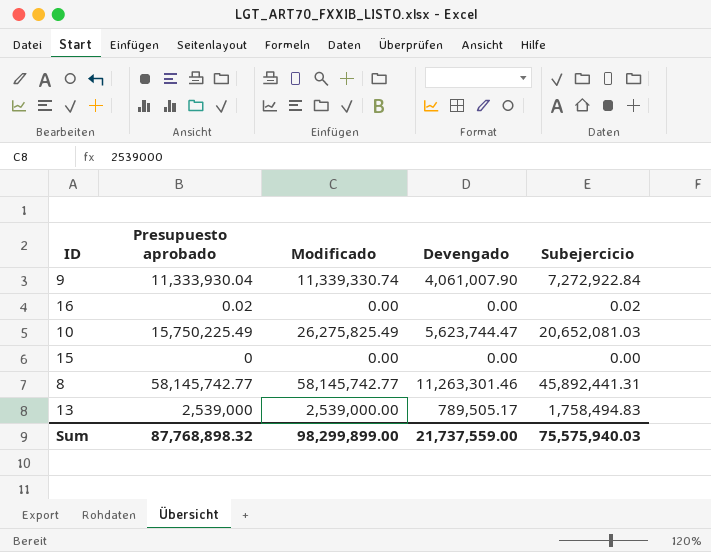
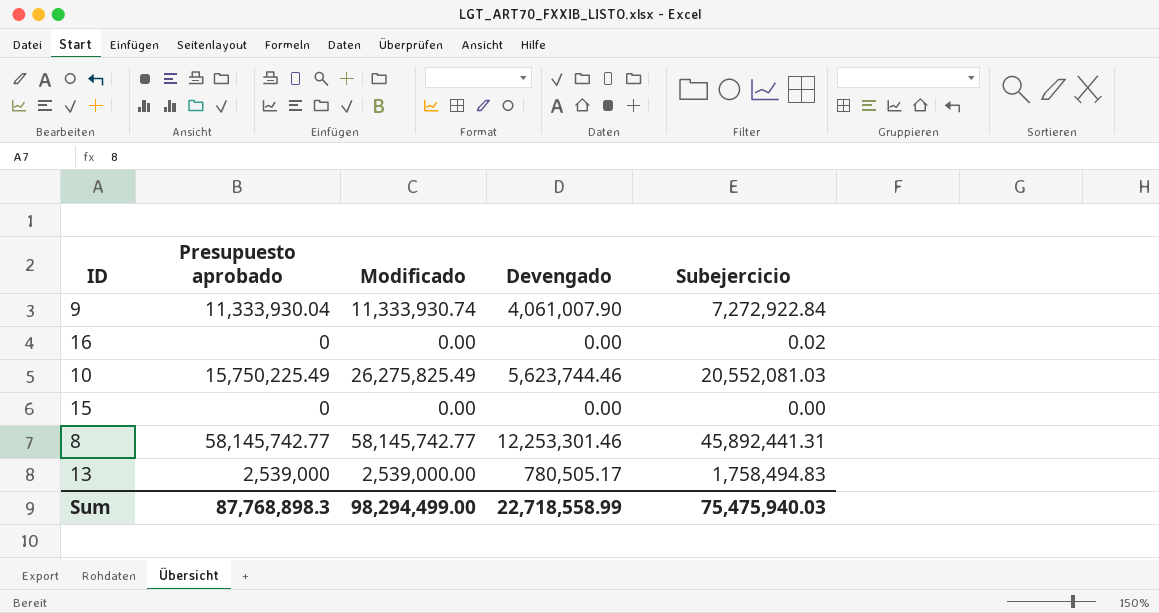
9 | Modificado: 11,339,330.74 -> 11,333,930.74
16 | Presupuesto aprobado: 0.02 -> 0
10 | Devengado: 5,623,744.47 -> 5,623,744.46
10 | Subejercicio: 20,652,081.03 -> 20,552,081.03
8 | Devengado: 11,263,301.46 -> 12,253,301.46
13 | Devengado: 789,505.17 -> 780,505.17
Sum | Presupuesto aprobado: 87,768,898.32 -> 87,768,898.3
Sum | Modificado: 98,299,899.00 -> 98,294,499.00
Sum | Devengado: 21,737,559.00 -> 22,718,558.99
Sum | Subejercicio: 75,575,940.03 -> 75,475,940.03

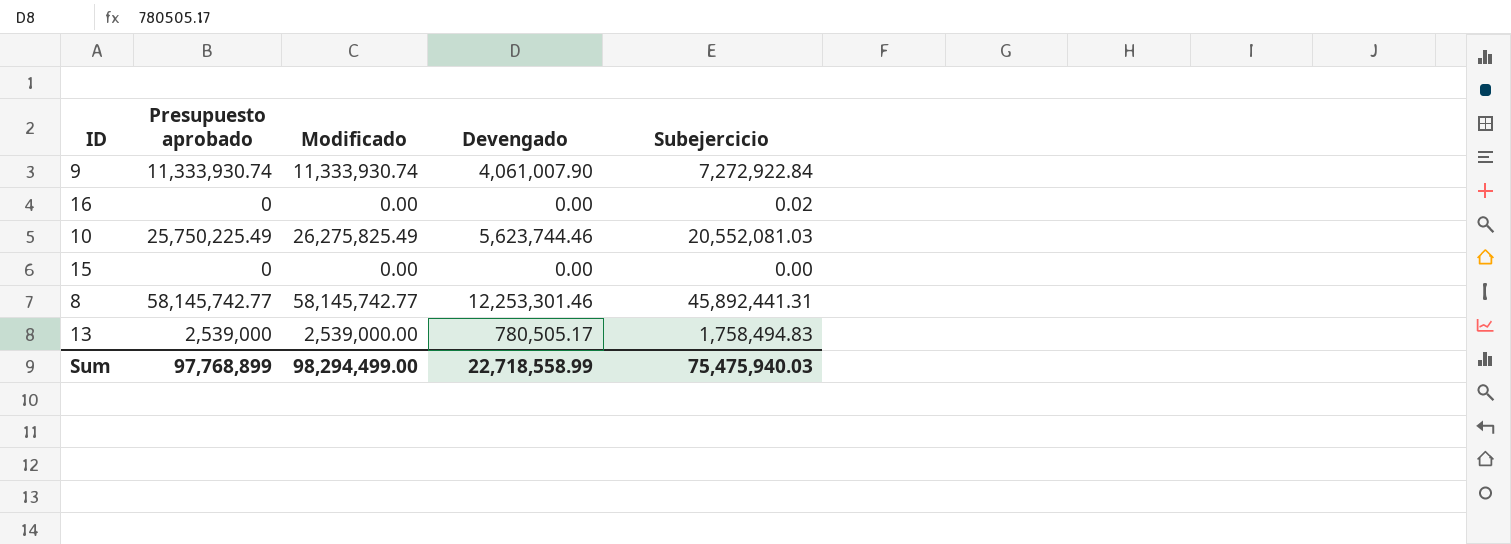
9 | Presupuesto aprobado: 11,333,930.04 -> 11,333,930.74
10 | Presupuesto aprobado: 15,750,225.49 -> 25,750,225.49
Sum | Presupuesto aprobado: 87,768,898.3 -> 97,768,899

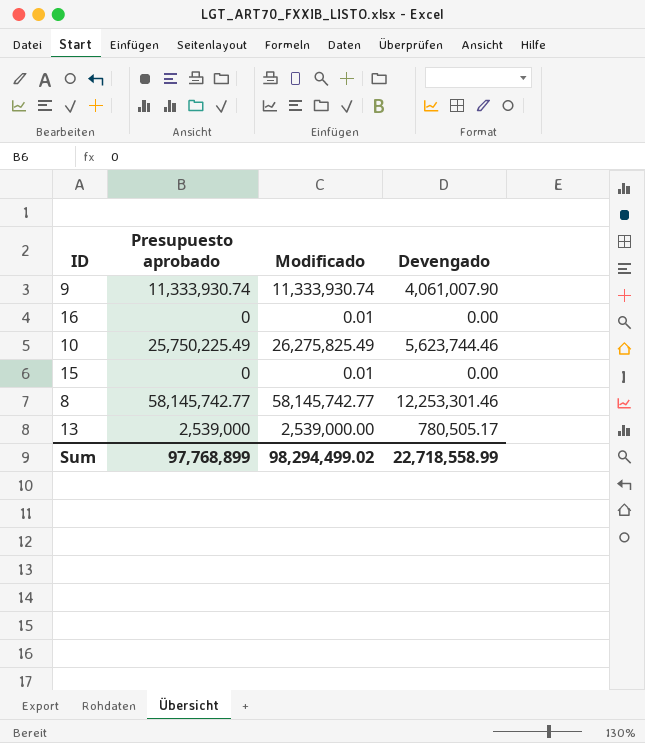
column Subejercicio | position: 5 -> none
16 | Modificado: 0.00 -> 0.01
15 | Modificado: 0.00 -> 0.01
Sum | Modificado: 98,294,499.00 -> 98,294,499.02

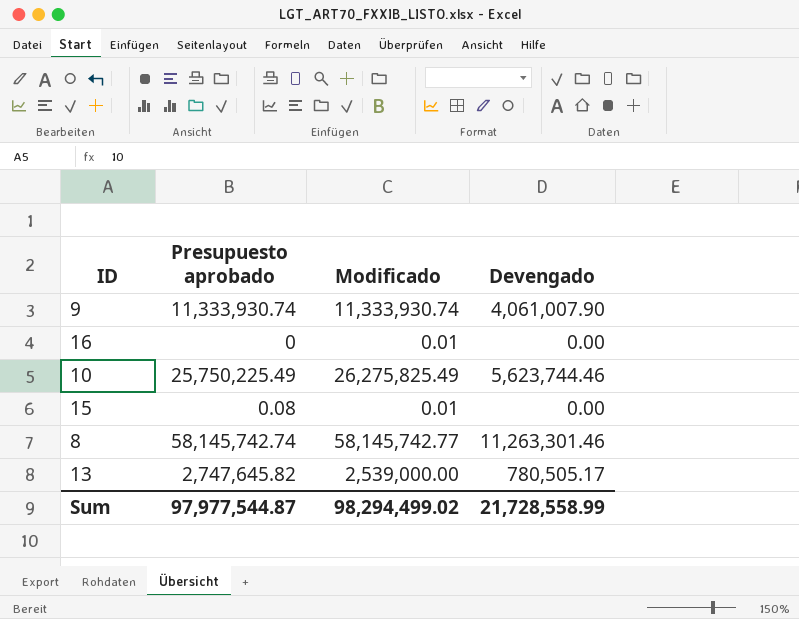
15 | Presupuesto aprobado: 0 -> 0.08
8 | Presupuesto aprobado: 58,145,742.77 -> 58,145,742.74
8 | Devengado: 12,253,301.46 -> 11,263,301.46
13 | Presupuesto aprobado: 2,539,000 -> 2,747,645.82
Sum | Presupuesto aprobado: 97,768,899 -> 97,977,544.87
Sum | Devengado: 22,718,558.99 -> 21,728,558.99

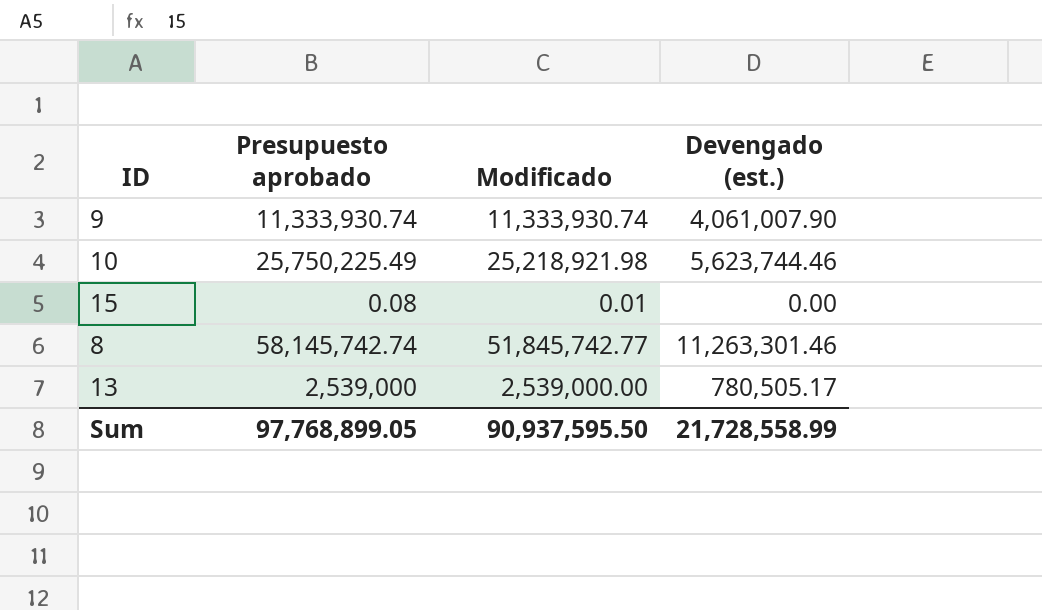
column name: Devengado -> Devengado (est.)
row 16: 0 | 0.01 | 0.00 -> none
10 | Modificado: 26,275,825.49 -> 25,218,921.98
8 | Modificado: 58,145,742.77 -> 51,845,742.77
13 | Presupuesto aprobado: 2,747,645.82 -> 2,539,000
Sum | Presupuesto aprobado: 97,977,544.87 -> 97,768,899.05
Sum | Modificado: 98,294,499.02 -> 90,937,595.50

